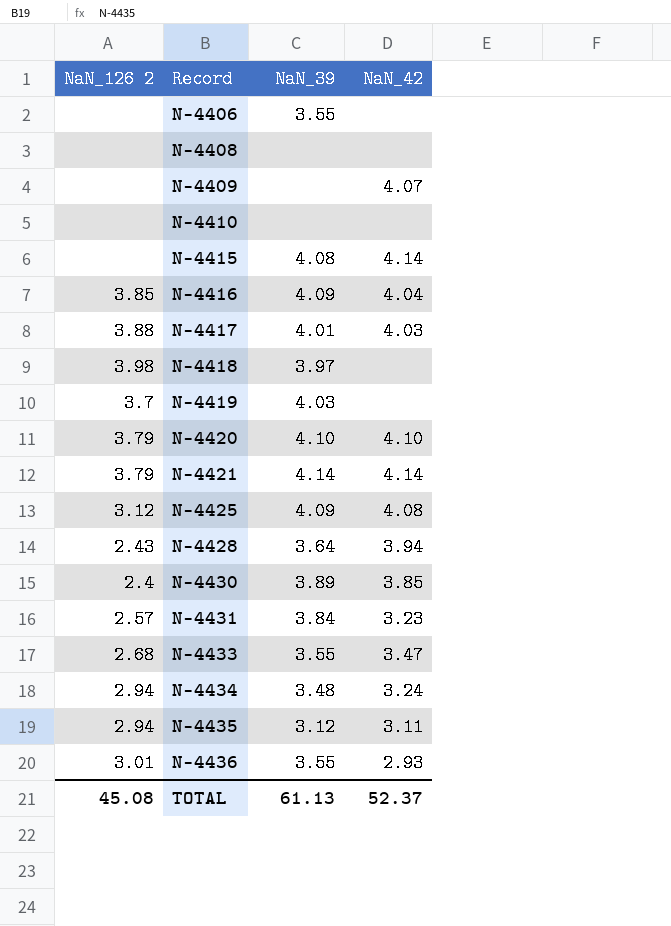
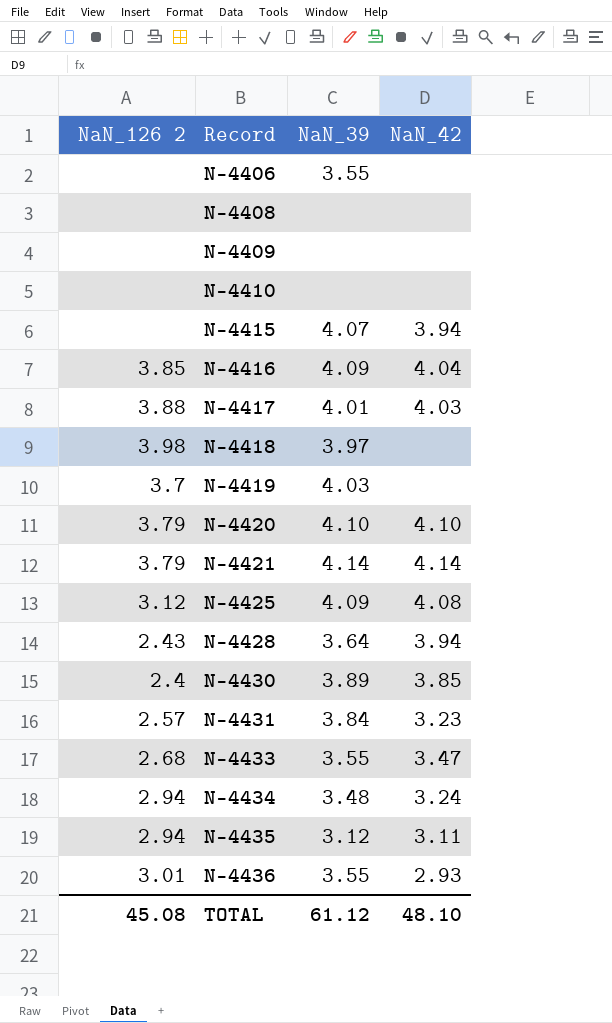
N-4409 | NaN_42: 4.07 -> none
N-4415 | NaN_39: 4.08 -> 4.07
N-4415 | NaN_42: 4.14 -> 3.94
TOTAL | NaN_39: 61.13 -> 61.12
TOTAL | NaN_42: 52.37 -> 48.10

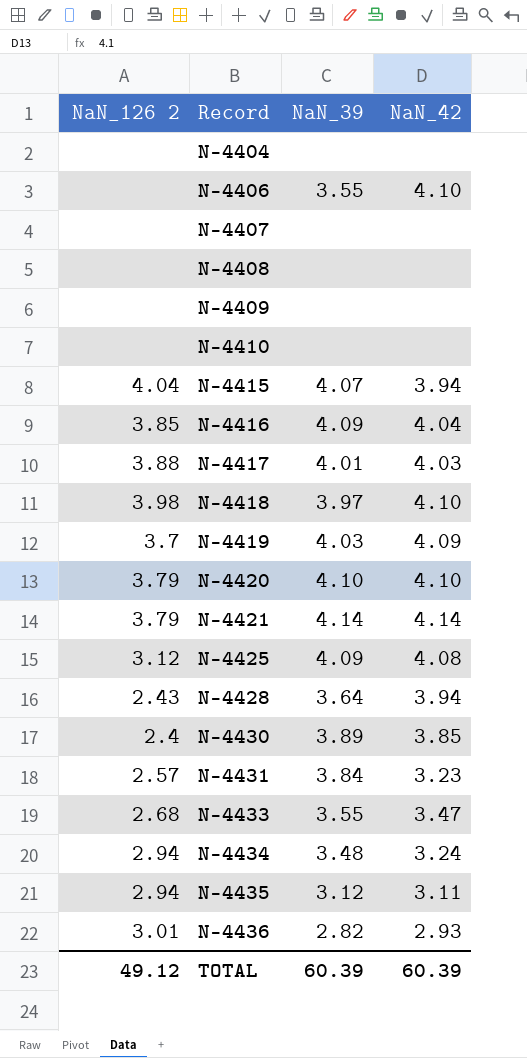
row N-4404: none -> none | none | none
N-4406 | NaN_42: none -> 4.10
row N-4407: none -> none | none | none
N-4415 | NaN_126 2: none -> 4.04
N-4418 | NaN_42: none -> 4.10
N-4419 | NaN_42: none -> 4.09
N-4436 | NaN_39: 3.55 -> 2.82
TOTAL | NaN_126 2: 45.08 -> 49.12
TOTAL | NaN_39: 61.12 -> 60.39
TOTAL | NaN_42: 48.10 -> 60.39

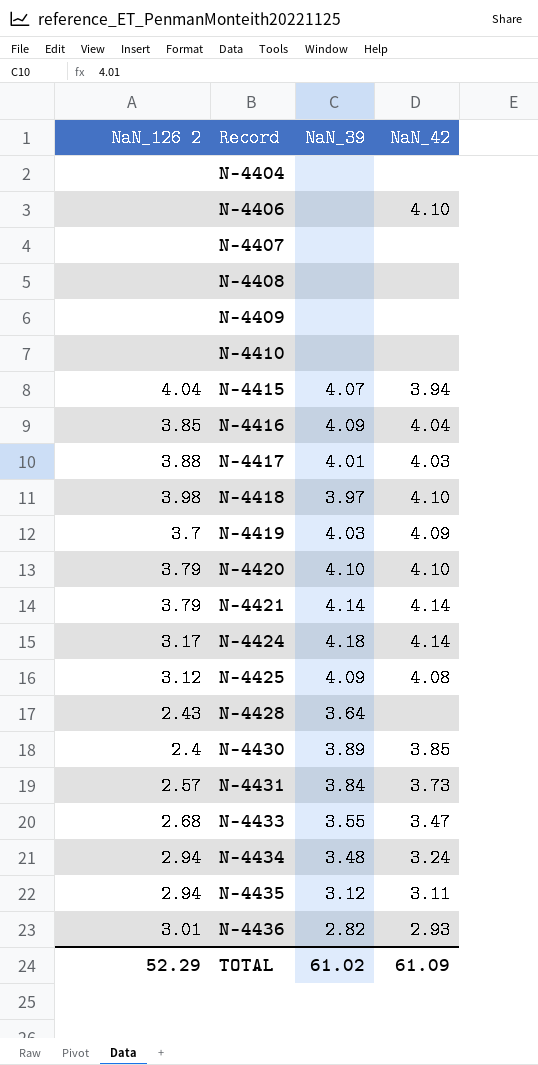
N-4406 | NaN_39: 3.55 -> none
row N-4424: none -> 3.17 | 4.18 | 4.14
N-4428 | NaN_42: 3.94 -> none
N-4431 | NaN_42: 3.23 -> 3.73
TOTAL | NaN_126 2: 49.12 -> 52.29
TOTAL | NaN_39: 60.39 -> 61.02
TOTAL | NaN_42: 60.39 -> 61.09

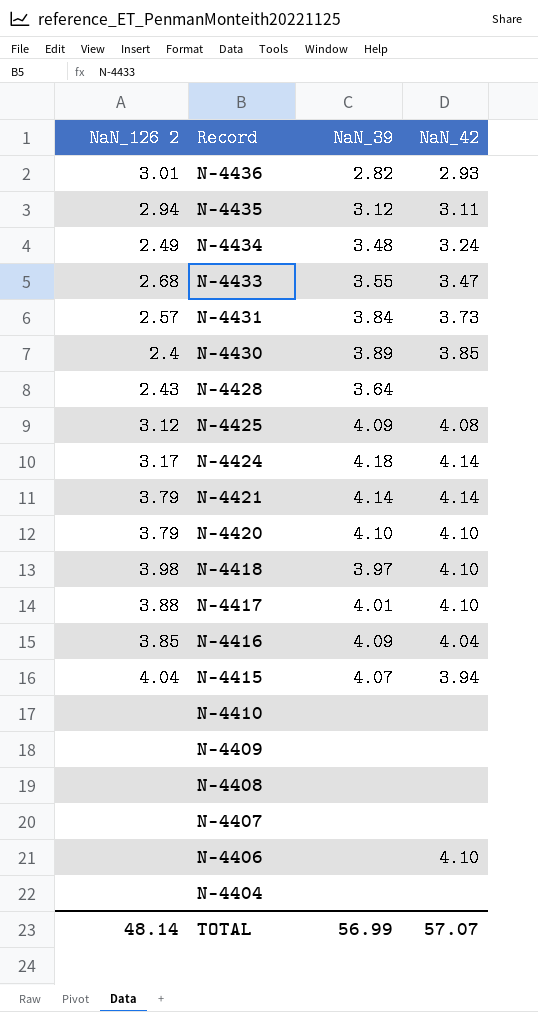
row order: Record ascending -> Record descending
row N-4419: 3.7 | 4.03 | 4.09 -> none
N-4434 | NaN_126 2: 2.94 -> 2.49
N-4417 | NaN_42: 4.03 -> 4.10
TOTAL | NaN_126 2: 52.29 -> 48.14
TOTAL | NaN_39: 61.02 -> 56.99
TOTAL | NaN_42: 61.09 -> 57.07

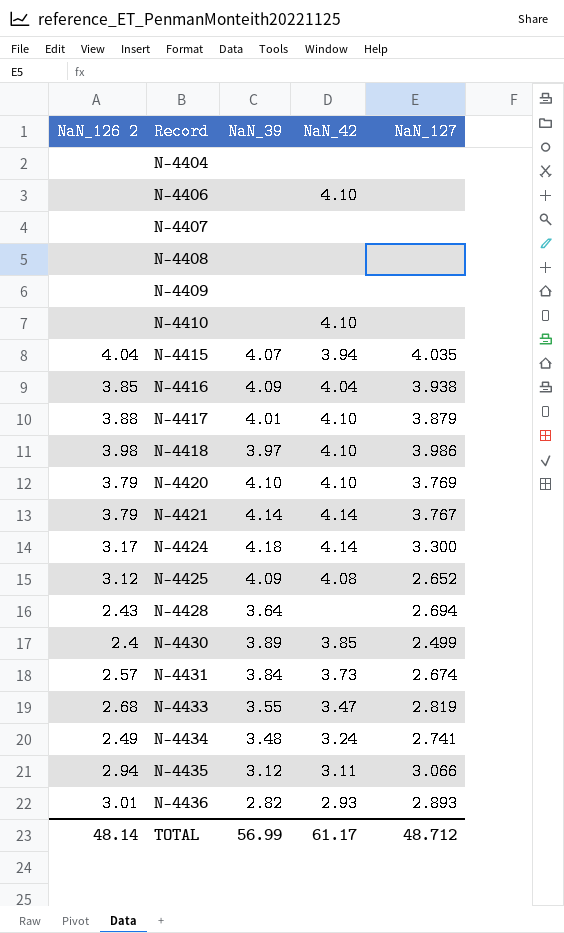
row order: Record descending -> Record ascending
column NaN_127 | position: none -> 5
N-4410 | NaN_42: none -> 4.10
TOTAL | NaN_42: 57.07 -> 61.17

